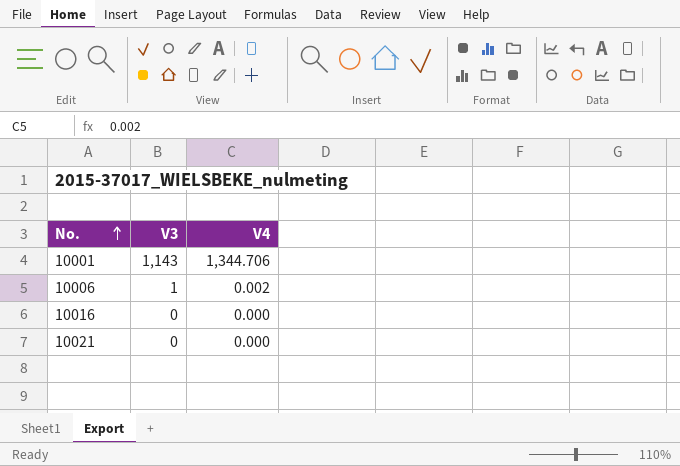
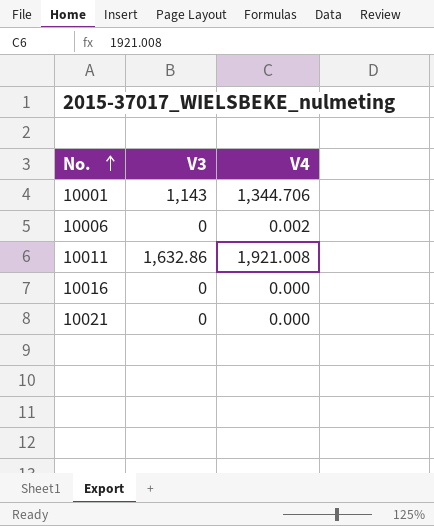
10006 | V3: 1 -> 0
row 10011: none -> 1,632.86 | 1,921.008

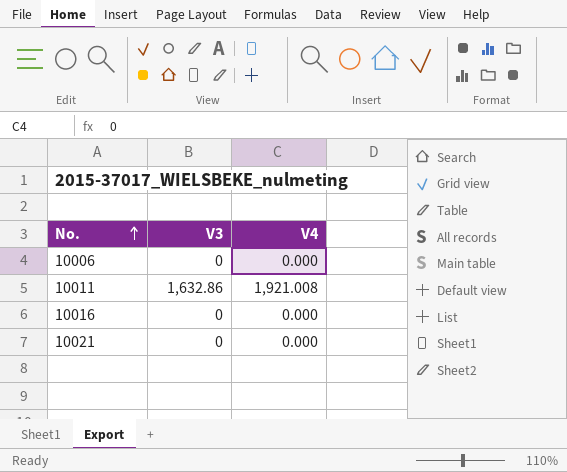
row 10001: 1,143 | 1,344.706 -> none
10006 | V4: 0.002 -> 0.000

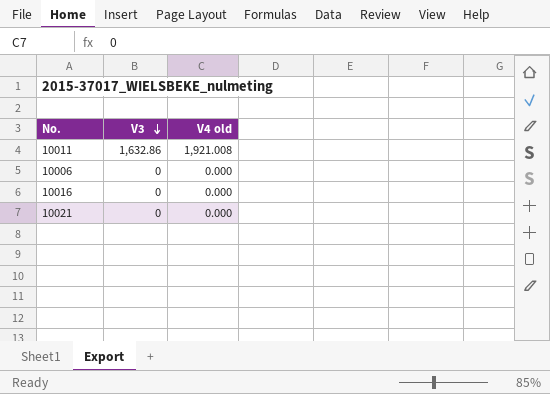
row order: No. ascending -> V3 descending
column name: V4 -> V4 old

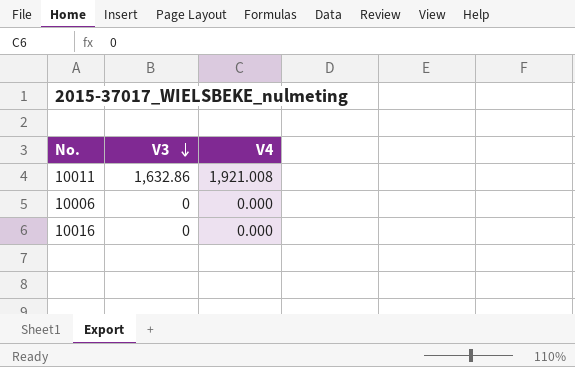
column name: V4 old -> V4
row 10021: 0 | 0.000 -> none

